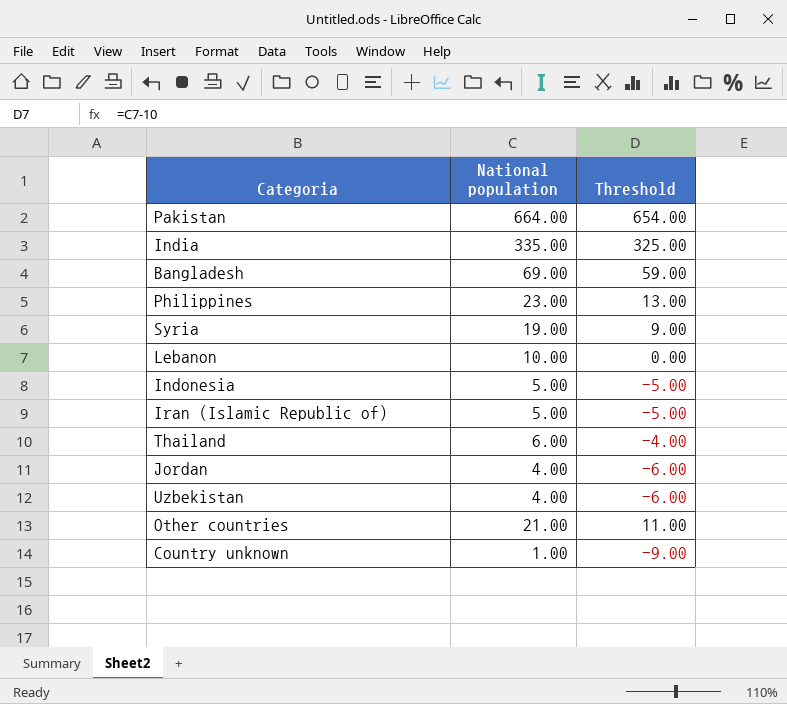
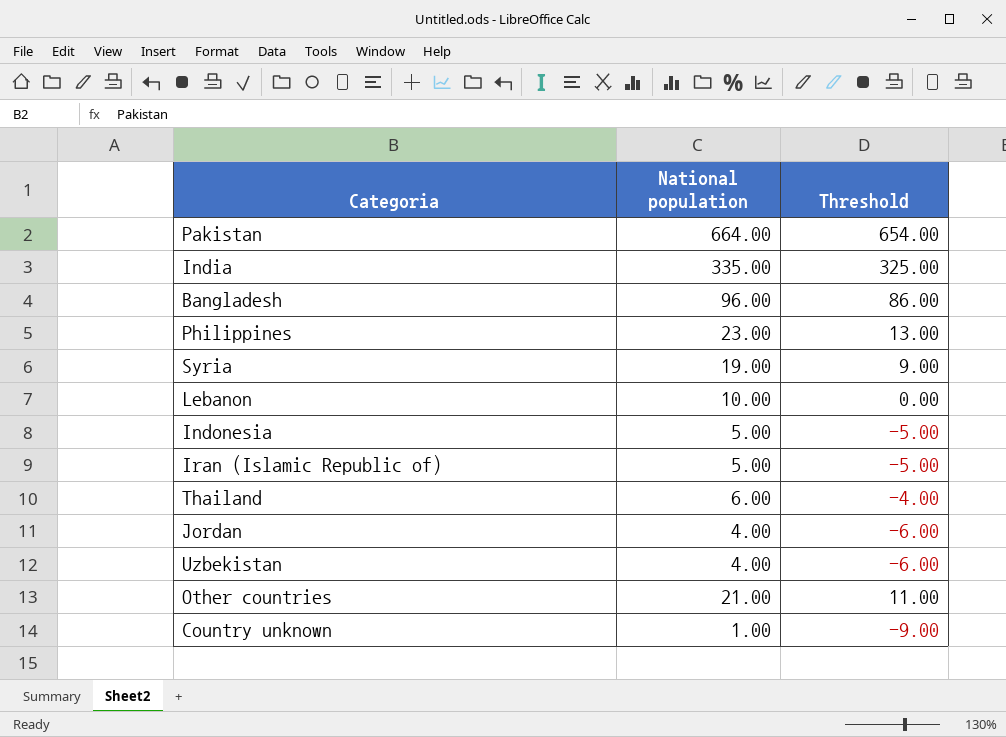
Bangladesh | National population: 69.00 -> 96.00
Bangladesh | Threshold: 59.00 -> 86.00

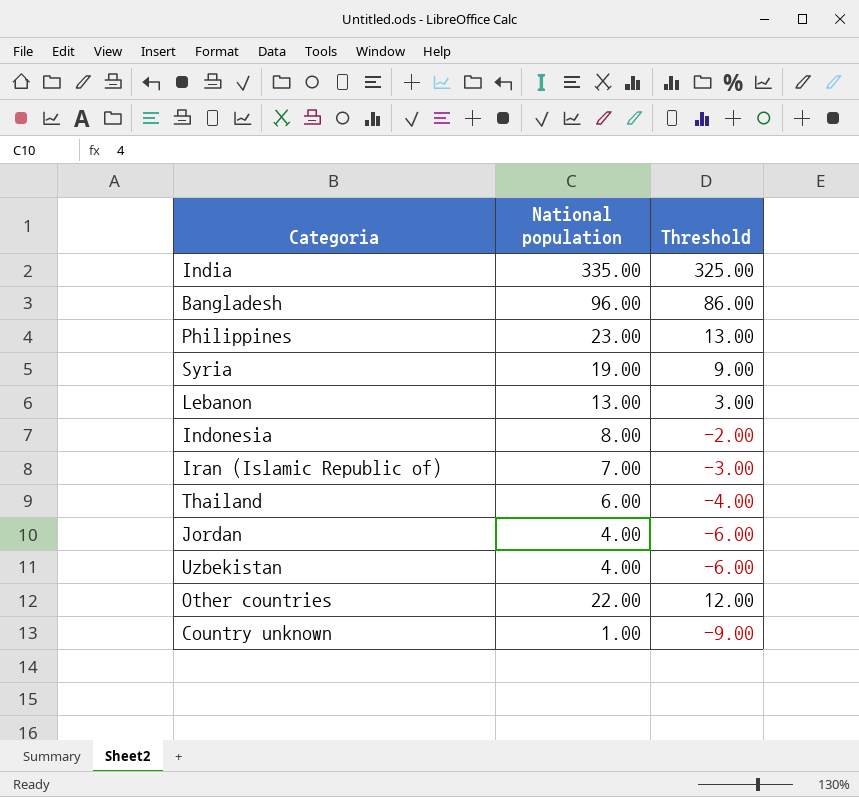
row Pakistan: 664.00 | 654.00 -> none
Lebanon | National population: 10.00 -> 13.00
Lebanon | Threshold: 0.00 -> 3.00
Indonesia | National population: 5.00 -> 8.00
Indonesia | Threshold: -5.00 -> -2.00
Iran (Islamic Republic of) | National population: 5.00 -> 7.00
Iran (Islamic Republic of) | Threshold: -5.00 -> -3.00
Other countries | National population: 21.00 -> 22.00
Other countries | Threshold: 11.00 -> 12.00

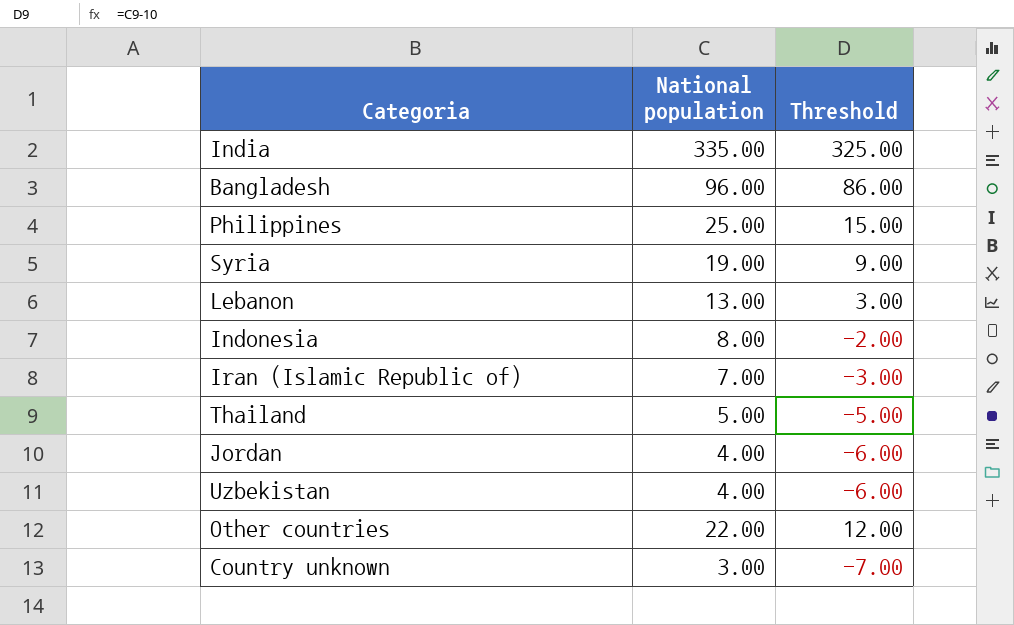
Philippines | National population: 23.00 -> 25.00
Philippines | Threshold: 13.00 -> 15.00
Thailand | National population: 6.00 -> 5.00
Thailand | Threshold: -4.00 -> -5.00
Country unknown | National population: 1.00 -> 3.00
Country unknown | Threshold: -9.00 -> -7.00

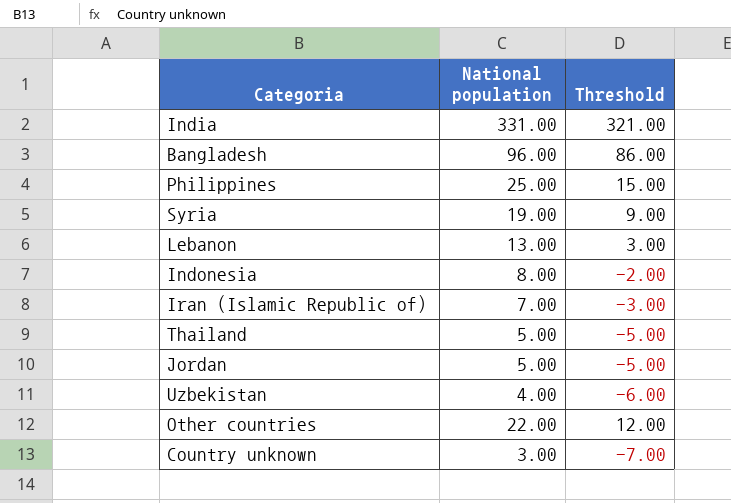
India | National population: 335.00 -> 331.00
India | Threshold: 325.00 -> 321.00
Jordan | National population: 4.00 -> 5.00
Jordan | Threshold: -6.00 -> -5.00

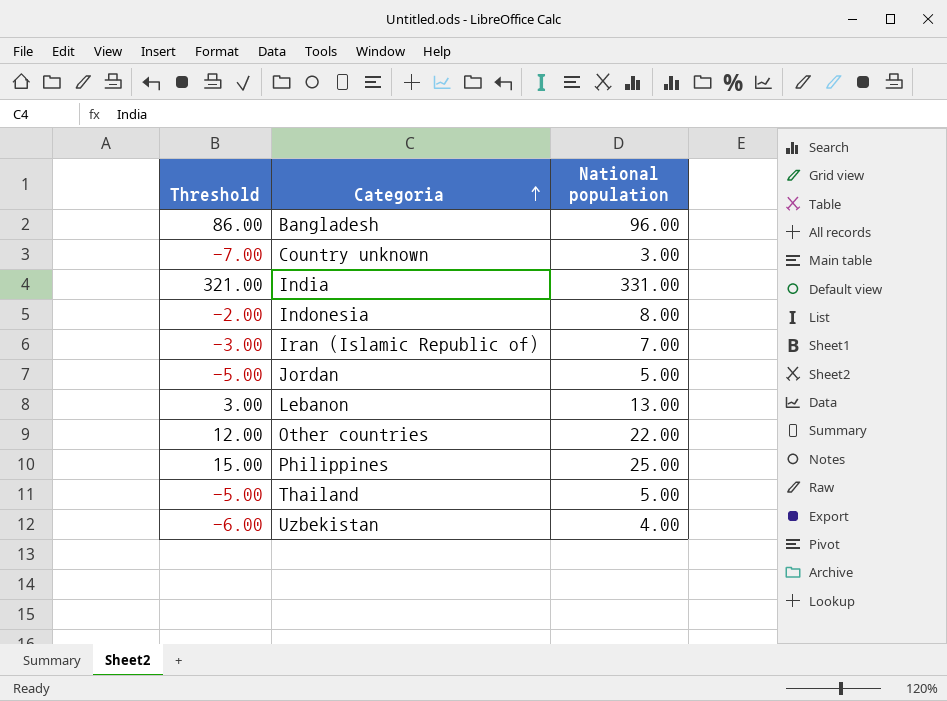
row order: none -> Categoria ascending
column Threshold | position: 3 -> 1
row Syria: 19.00 | 9.00 -> none

